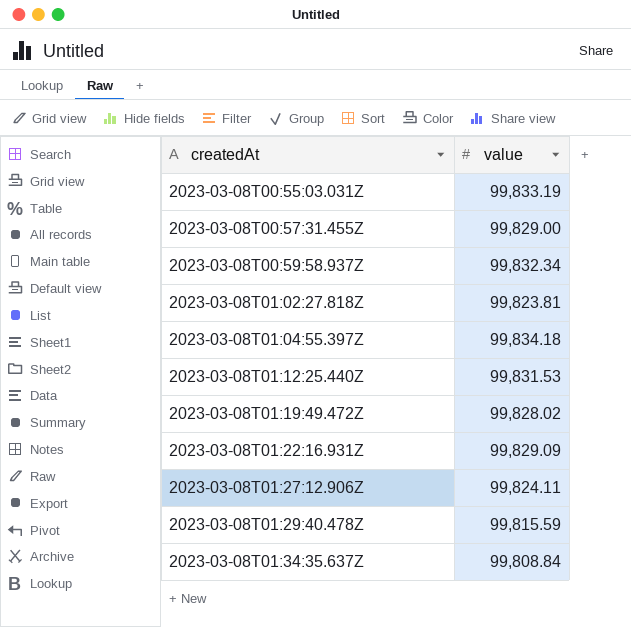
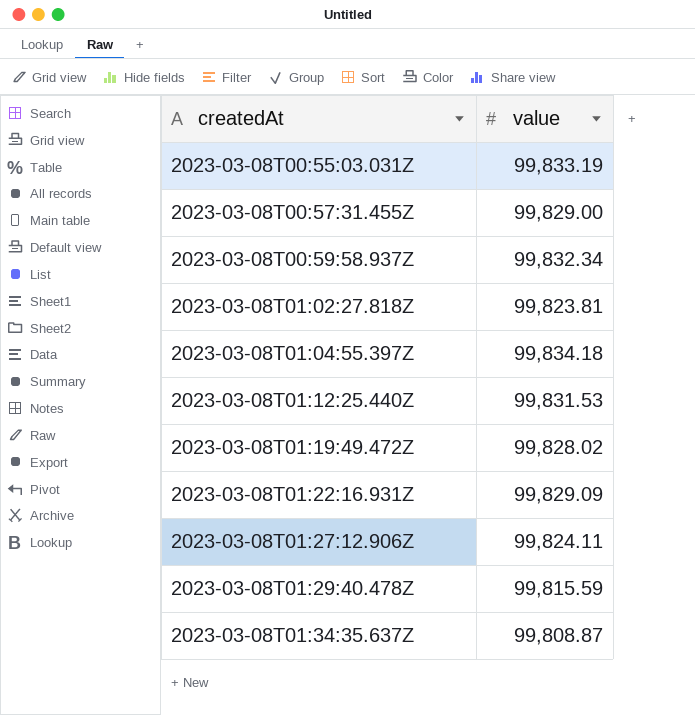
2023-03-08T01:34:35.637Z | value: 99,808.84 -> 99,808.87

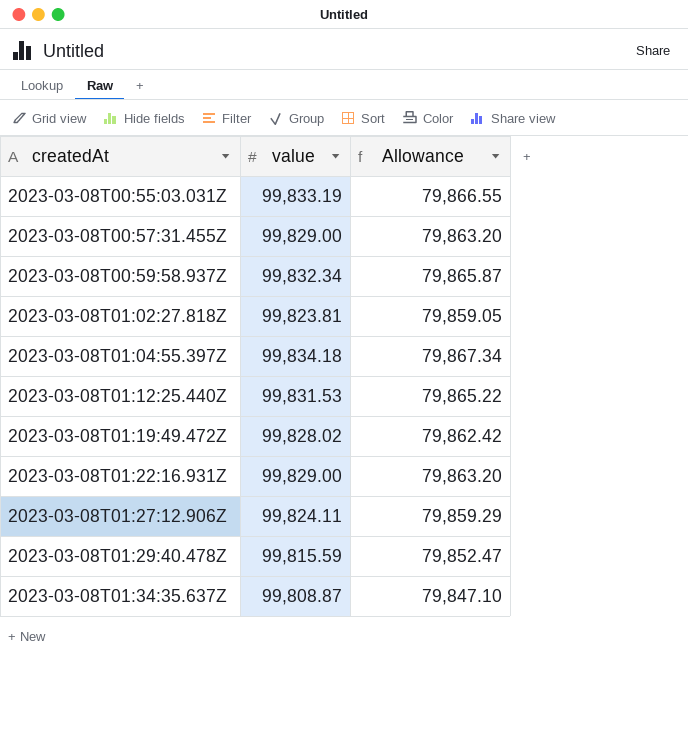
column Allowance | formula: none -> [value] * 0.8
2023-03-08T01:22:16.931Z | value: 99,829.09 -> 99,829.00

